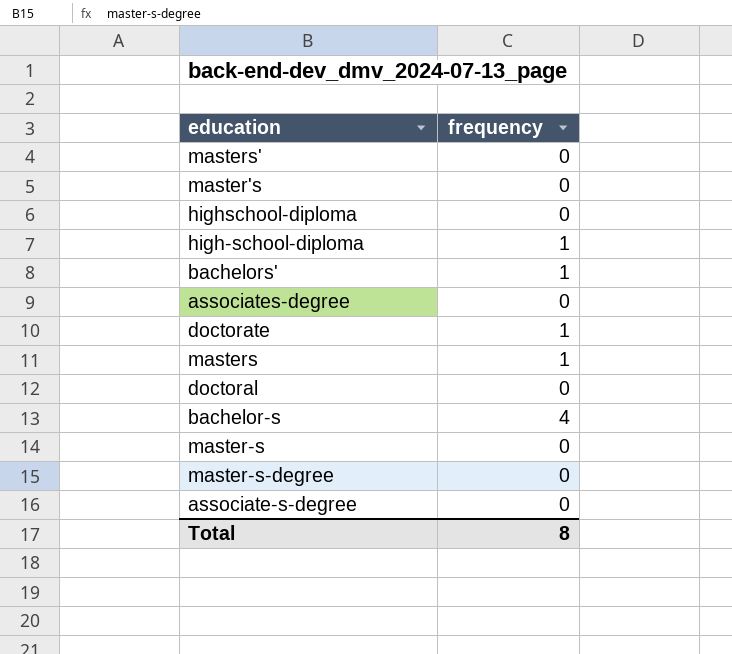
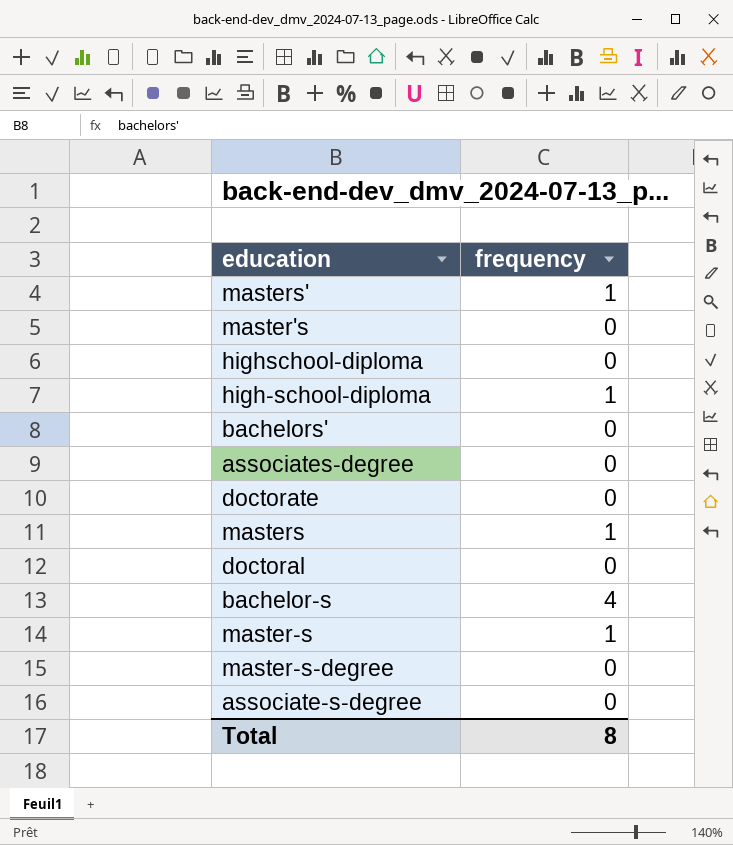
masters' | frequency: 0 -> 1
bachelors' | frequency: 1 -> 0
doctorate | frequency: 1 -> 0
master-s | frequency: 0 -> 1

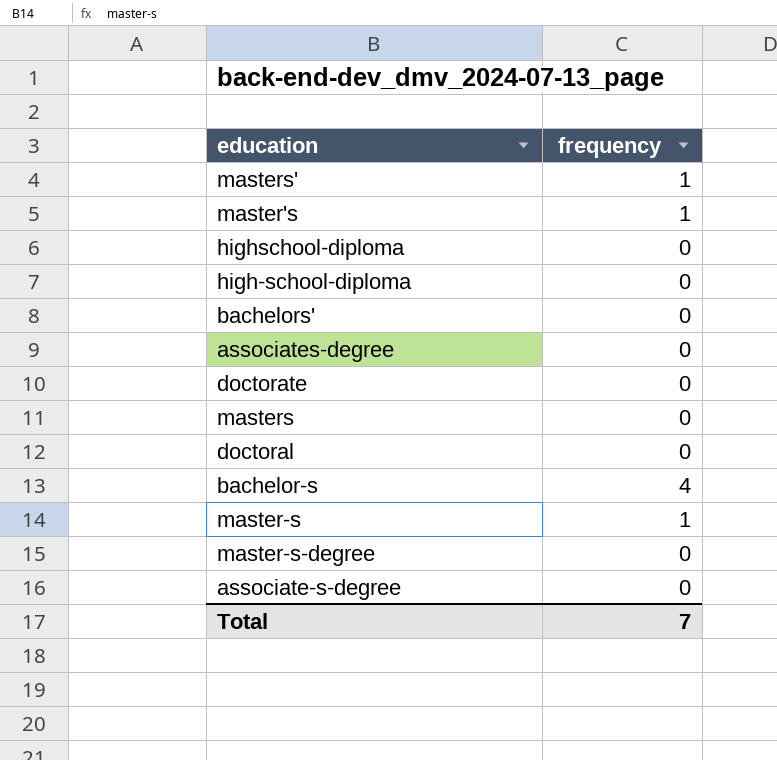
master's | frequency: 0 -> 1
high-school-diploma | frequency: 1 -> 0
masters | frequency: 1 -> 0
Total | frequency: 8 -> 7

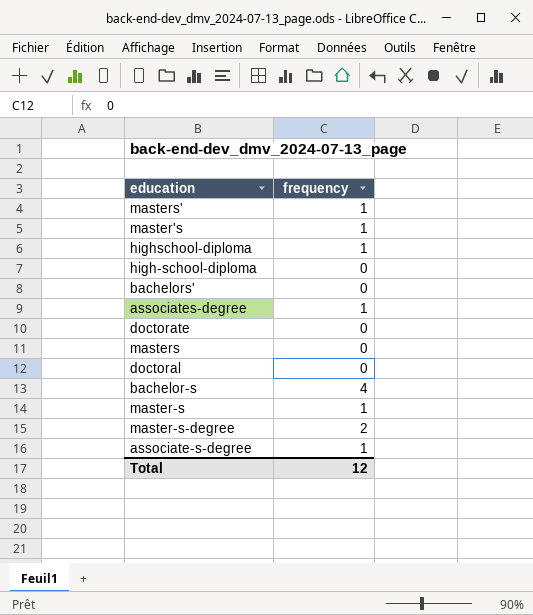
highschool-diploma | frequency: 0 -> 1
associates-degree | frequency: 0 -> 1
master-s-degree | frequency: 0 -> 2
associate-s-degree | frequency: 0 -> 1
Total | frequency: 7 -> 12

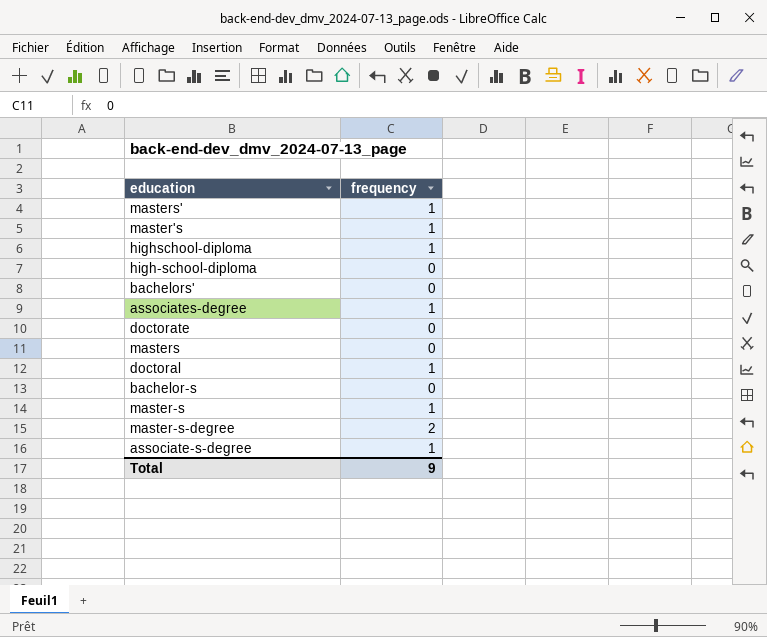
doctoral | frequency: 0 -> 1
bachelor-s | frequency: 4 -> 0
Total | frequency: 12 -> 9

